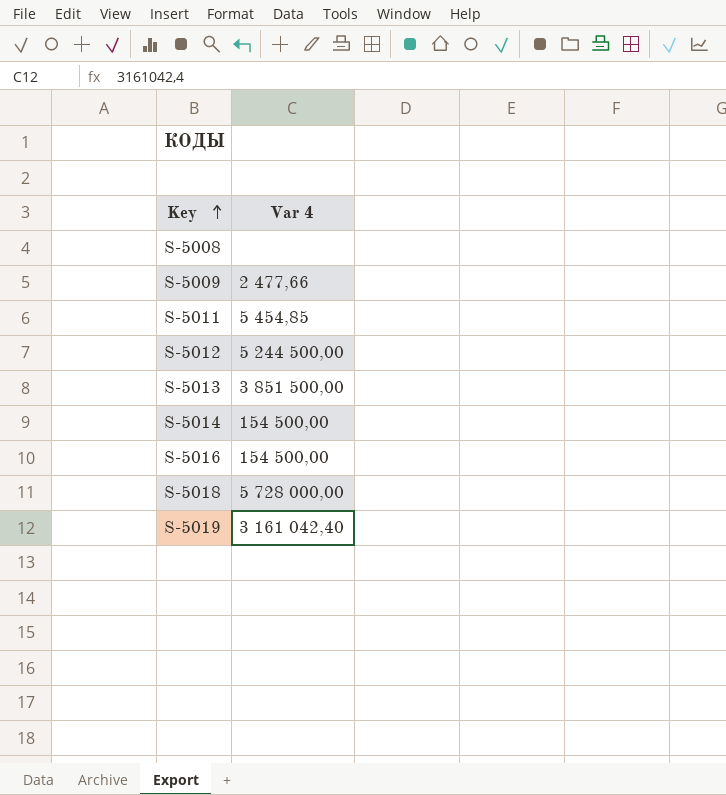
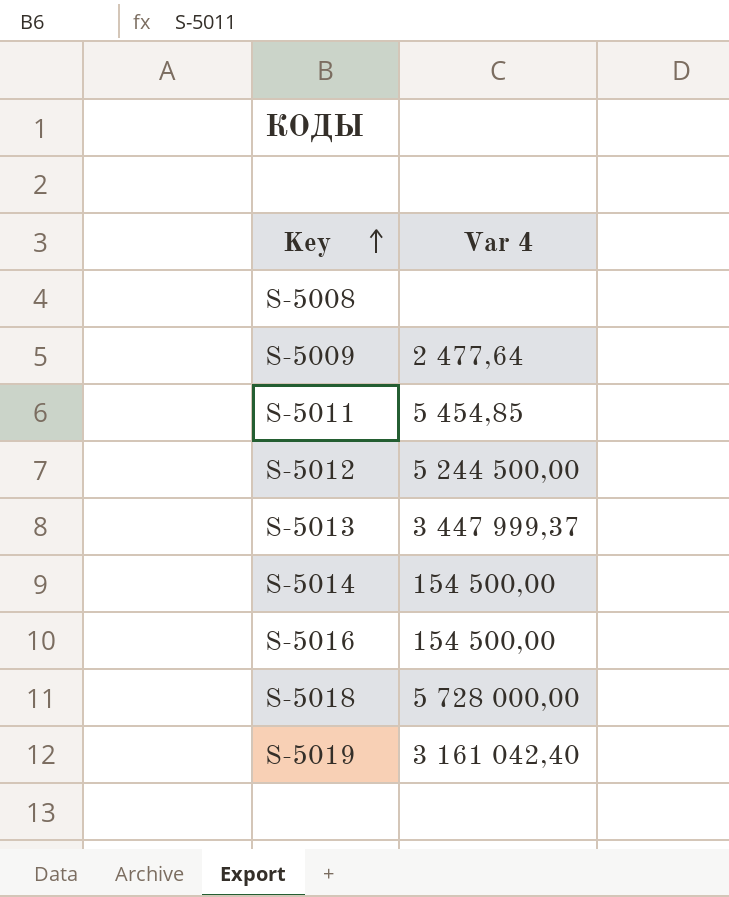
S-5009 | Var 4: 2 477,66 -> 2 477,64
S-5013 | Var 4: 3 851 500,00 -> 3 447 999,37

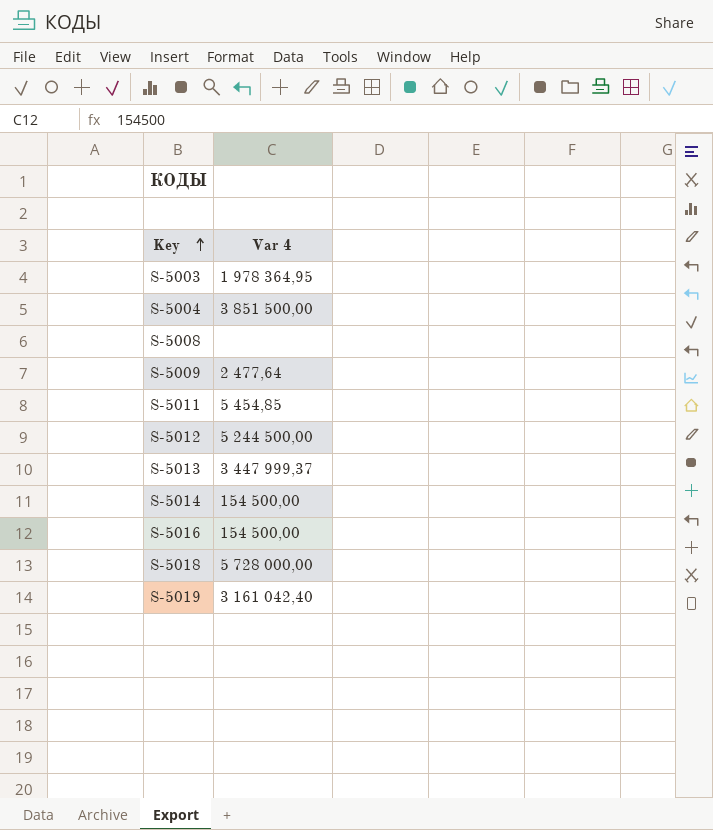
row S-5003: none -> 1 978 364,95
row S-5004: none -> 3 851 500,00

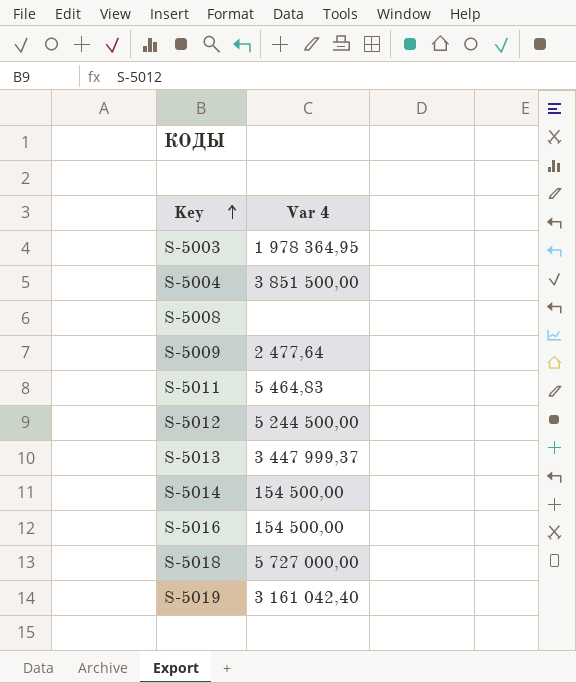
S-5011 | Var 4: 5 454,85 -> 5 464,83
S-5018 | Var 4: 5 728 000,00 -> 5 727 000,00

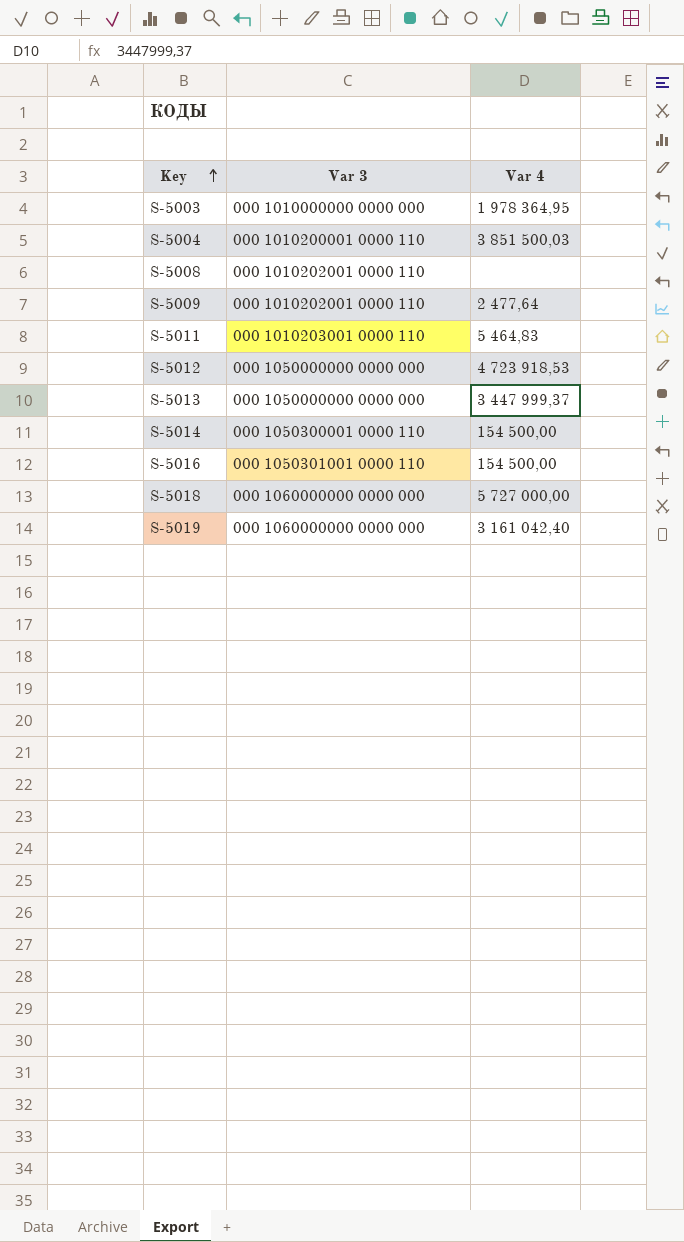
column Var 3 | position: none -> 2
S-5004 | Var 4: 3 851 500,00 -> 3 851 500,03
S-5012 | Var 4: 5 244 500,00 -> 4 723 918,53

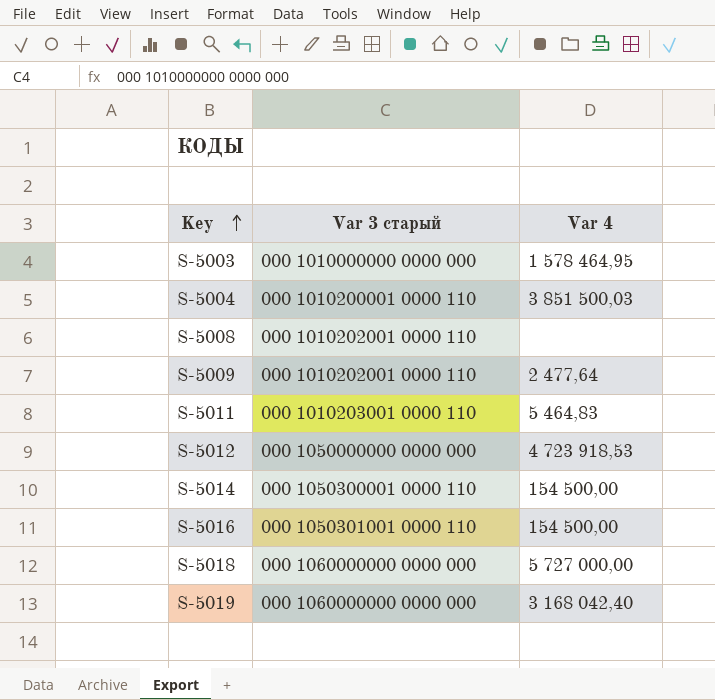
column name: Var 3 -> Var 3 старый
row S-5013: 000 1050000000 0000 000 | 3 447 999,37 -> none
S-5003 | Var 4: 1 978 364,95 -> 1 578 464,95
S-5019 | Var 4: 3 161 042,40 -> 3 168 042,40

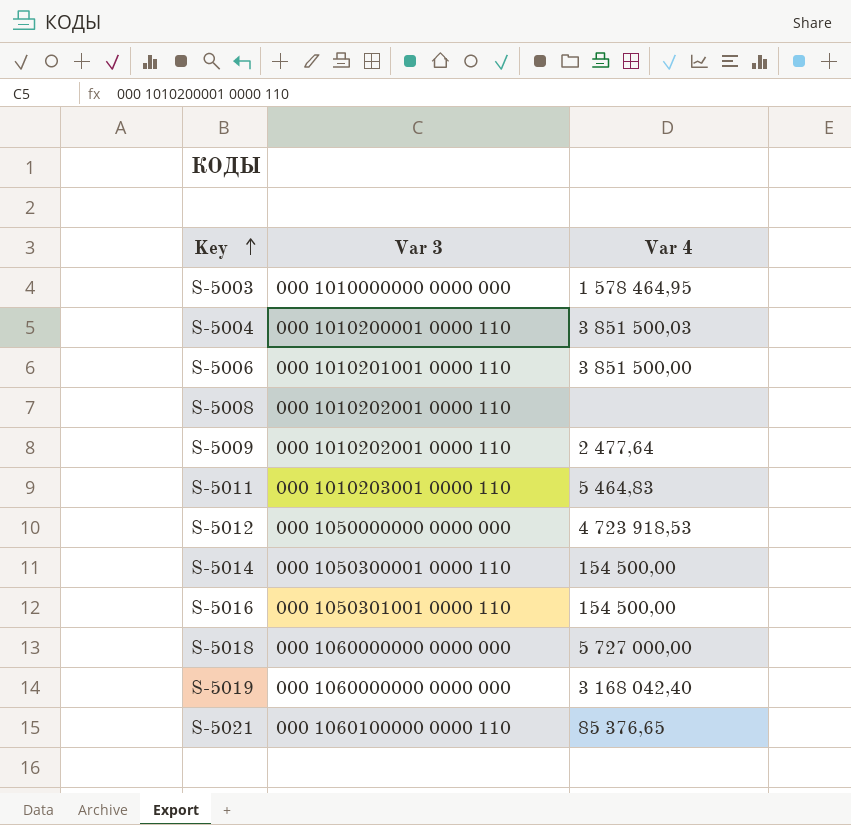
column name: Var 3 старый -> Var 3
row S-5006: none -> 000 1010201001 0000 110 | 3 851 500,00
row S-5021: none -> 000 1060100000 0000 110 | 85 376,65

